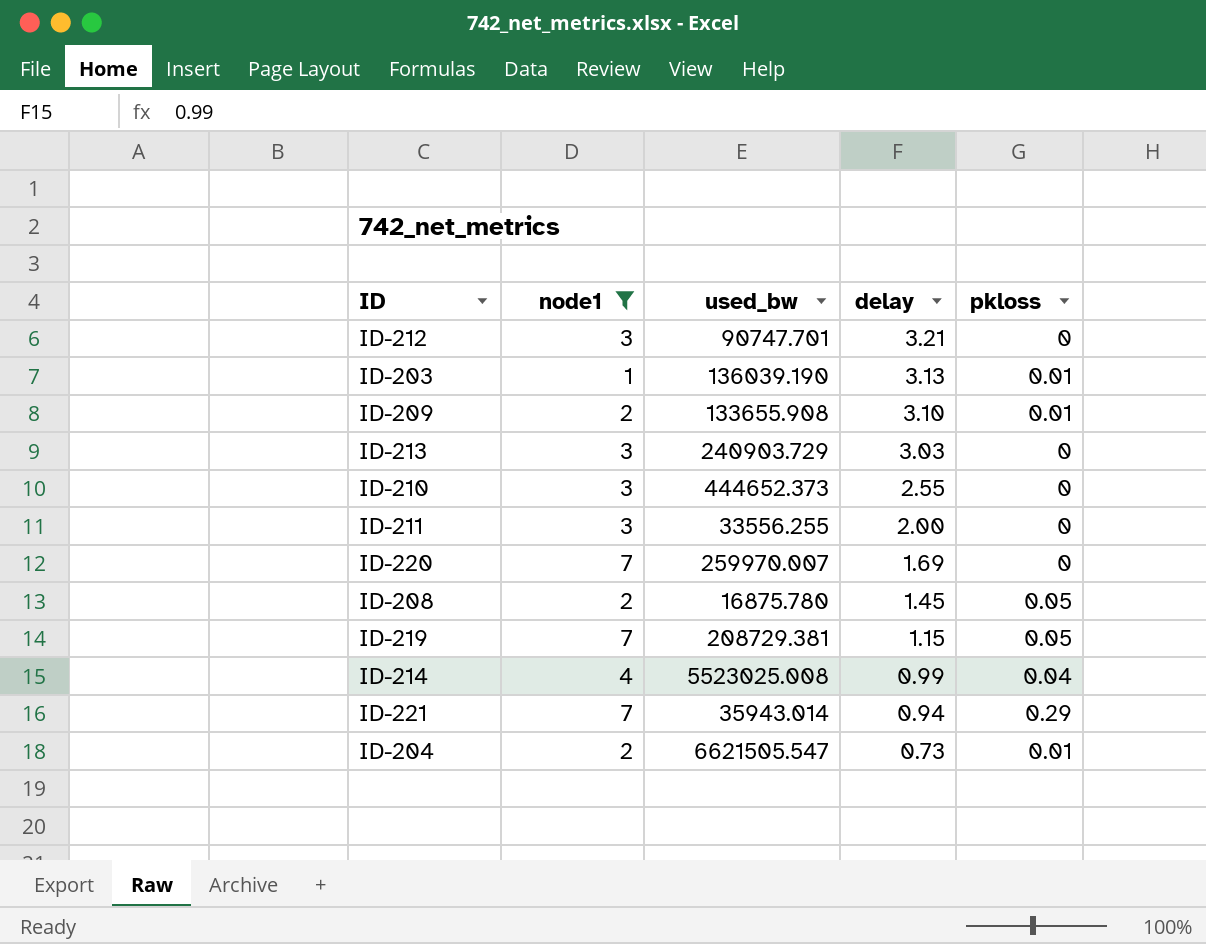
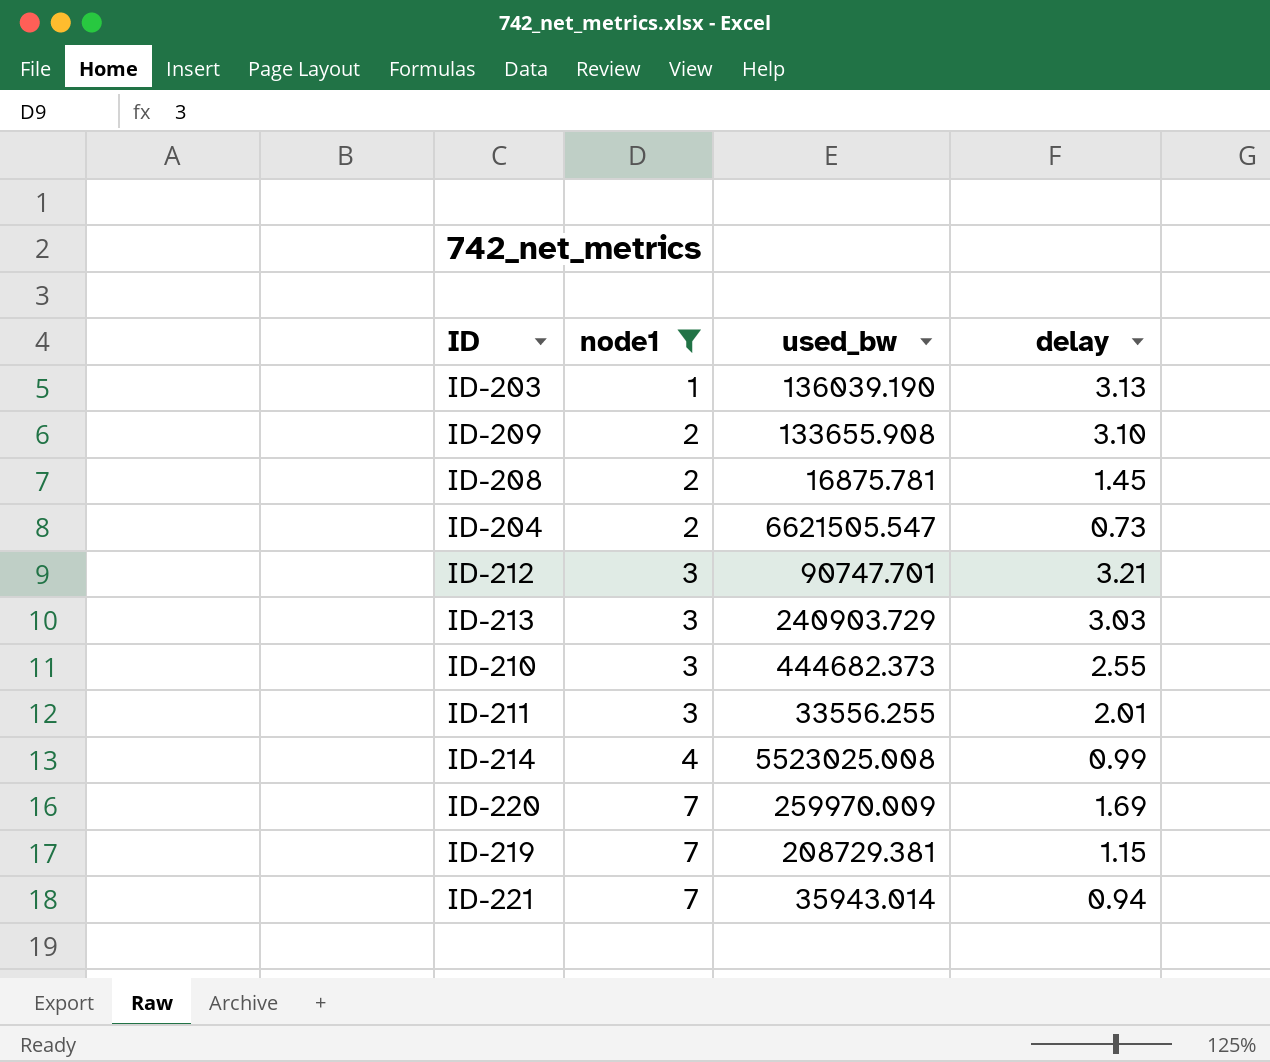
row order: delay descending -> node1 ascending
column pkloss | position: 5 -> none
ID-208 | used_bw: 16875.780 -> 16875.781
ID-210 | used_bw: 444652.373 -> 444682.373
ID-211 | delay: 2.00 -> 2.01
ID-220 | used_bw: 259970.007 -> 259970.009

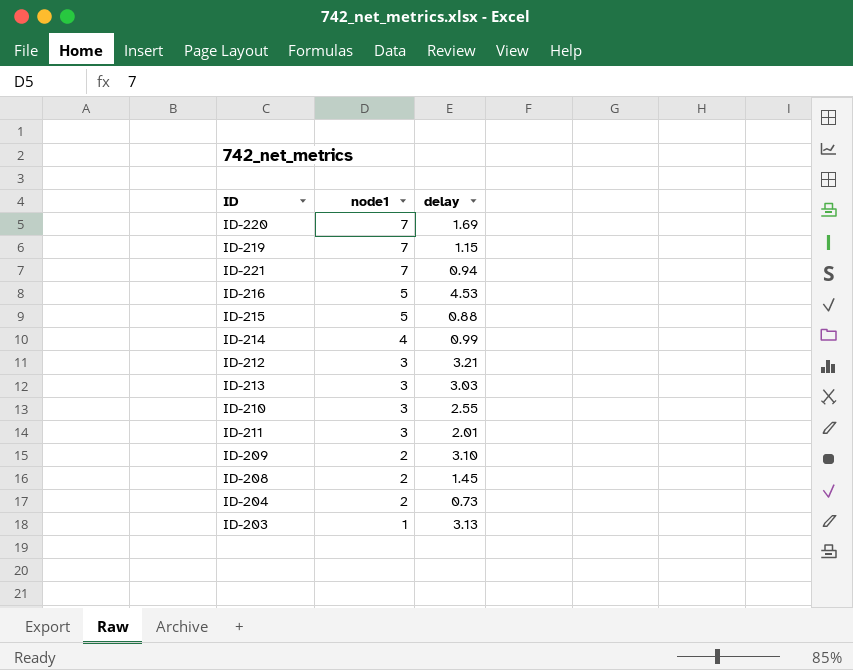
filter: node1 != 5 -> none
row order: node1 ascending -> node1 descending
column used_bw | position: 3 -> none

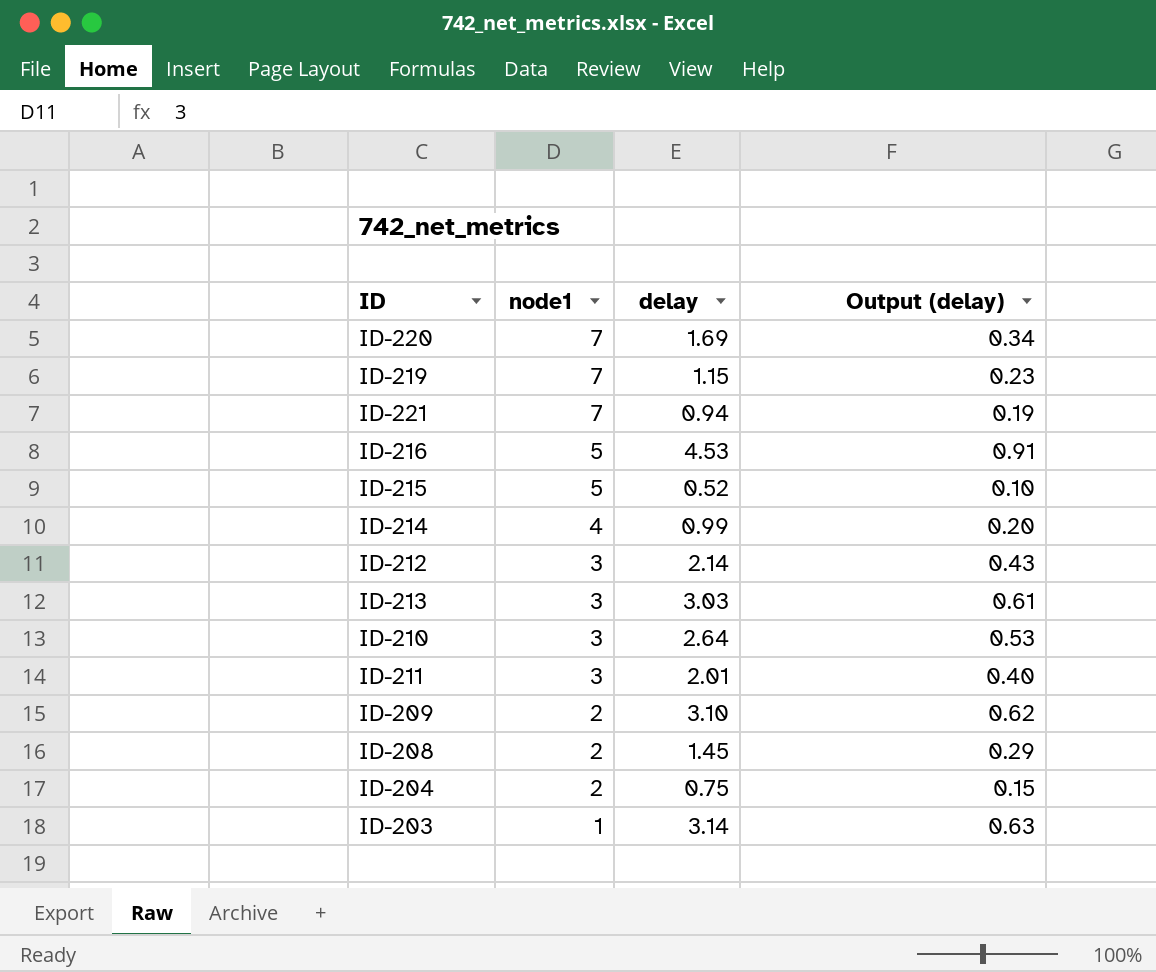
column Output (delay) | formula: none -> [delay] * 0.2
ID-215 | delay: 0.88 -> 0.52
ID-212 | delay: 3.21 -> 2.14
ID-210 | delay: 2.55 -> 2.64
ID-204 | delay: 0.73 -> 0.75
ID-203 | delay: 3.13 -> 3.14

